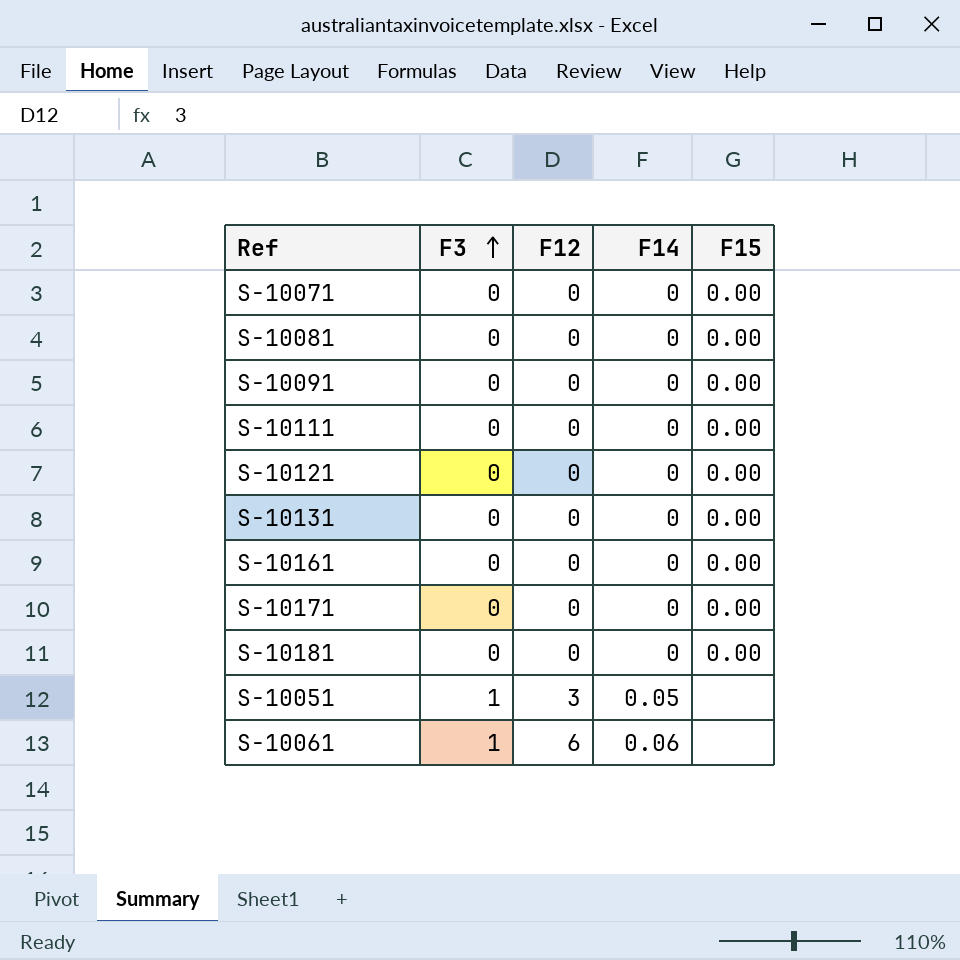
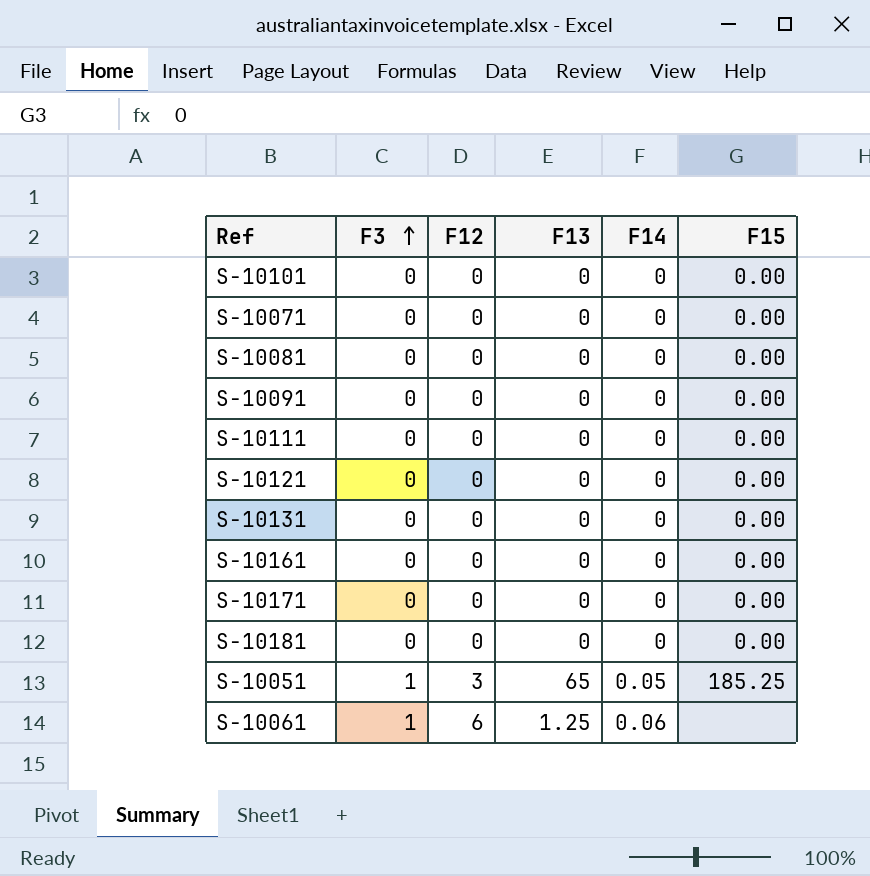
column F13 | position: none -> 4
row S-10101: none -> 0 | 0 | 0 | 0 | 0.00
S-10051 | F15: none -> 185.25

